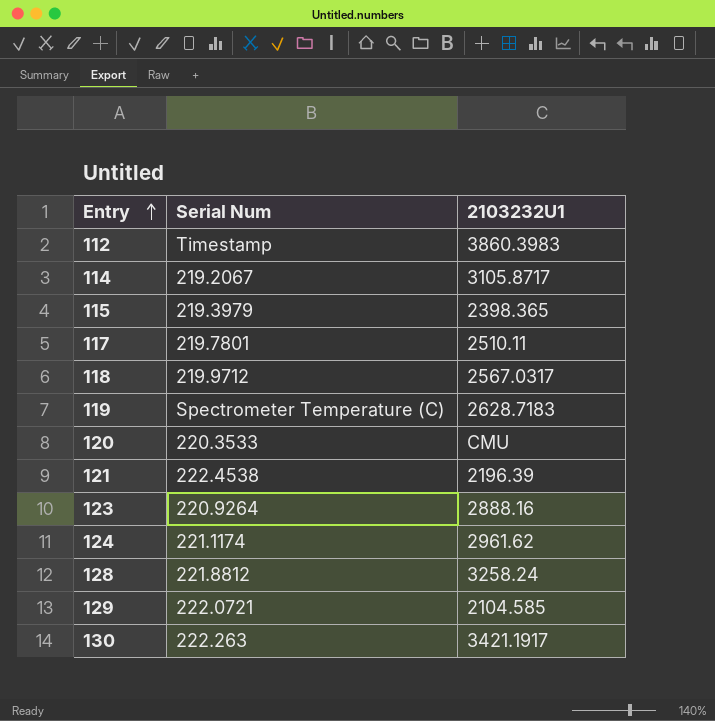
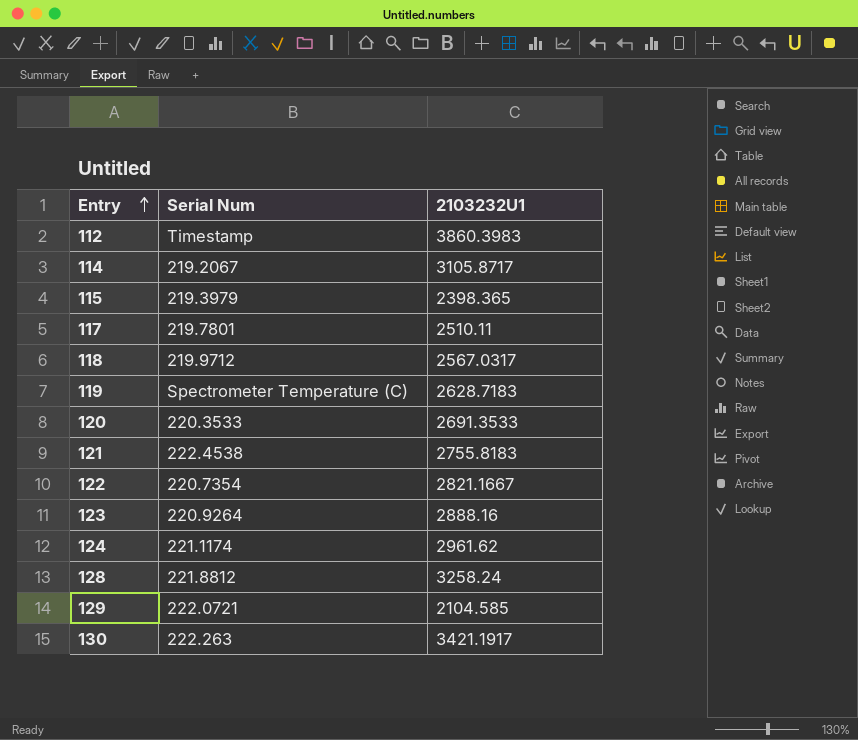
120 | 2103232U1: CMU -> 2691.3533
121 | 2103232U1: 2196.39 -> 2755.8183
row 122: none -> 220.7354 | 2821.1667

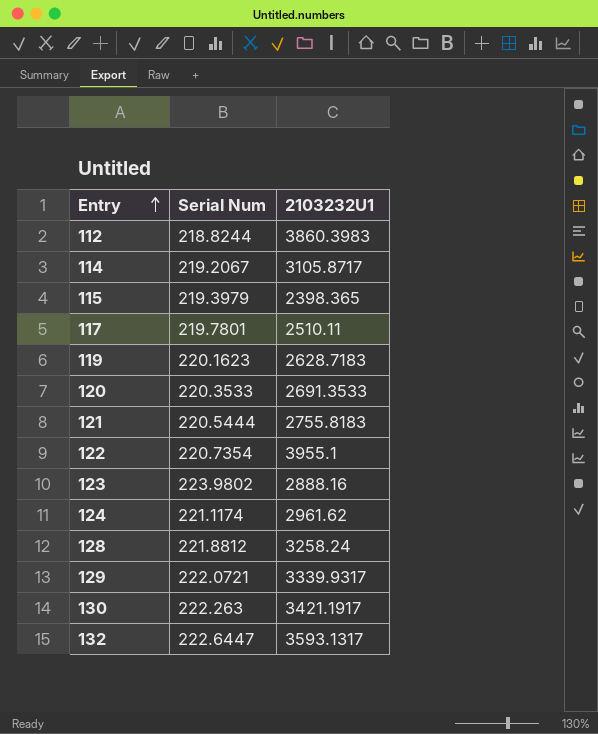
row 118: 219.9712 | 2567.0317 -> none
112 | Serial Num: Timestamp -> 218.8244
119 | Serial Num: Spectrometer Temperature (C) -> 220.1623
121 | Serial Num: 222.4538 -> 220.5444
122 | 2103232U1: 2821.1667 -> 3955.1
123 | Serial Num: 220.9264 -> 223.9802
129 | 2103232U1: 2104.585 -> 3339.9317
row 132: none -> 222.6447 | 3593.1317

